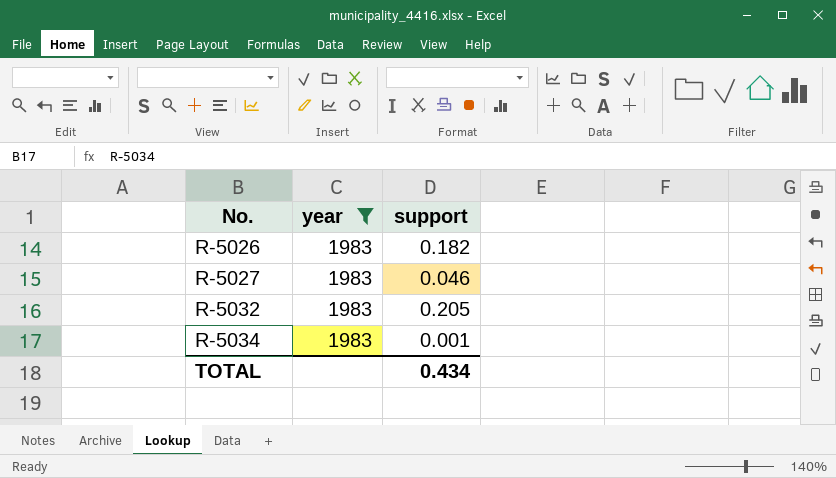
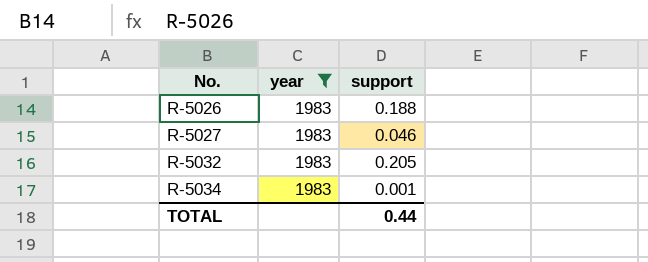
R-5026 | support: 0.182 -> 0.188
TOTAL | support: 0.434 -> 0.44

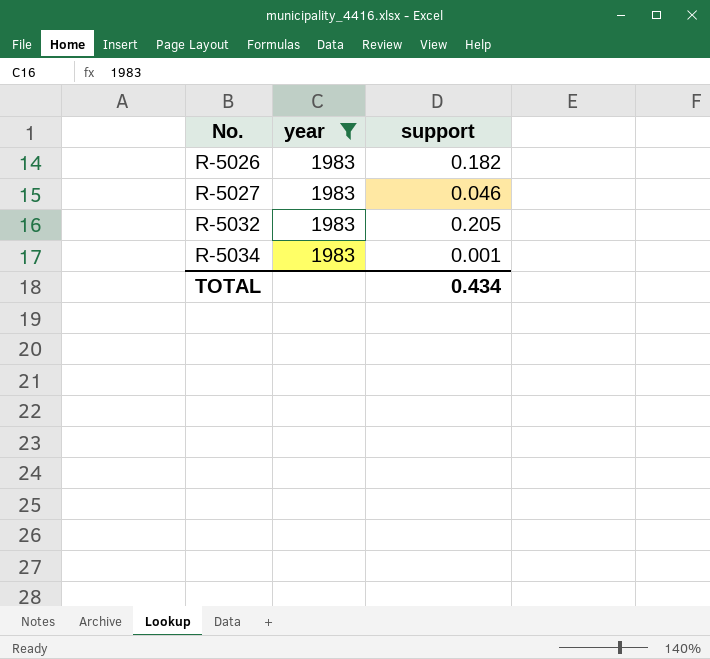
R-5026 | support: 0.188 -> 0.182
TOTAL | support: 0.44 -> 0.434

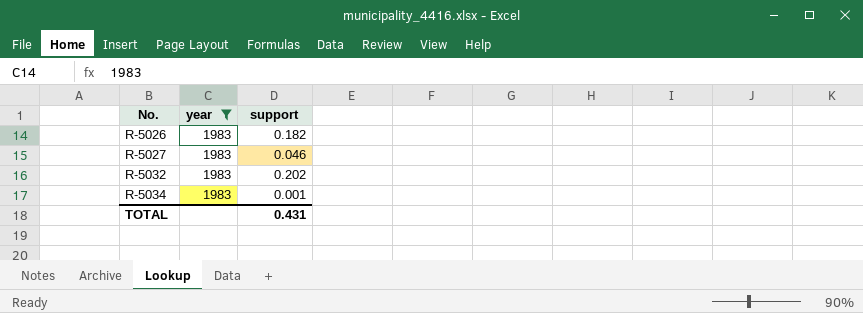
R-5032 | support: 0.205 -> 0.202
TOTAL | support: 0.434 -> 0.431

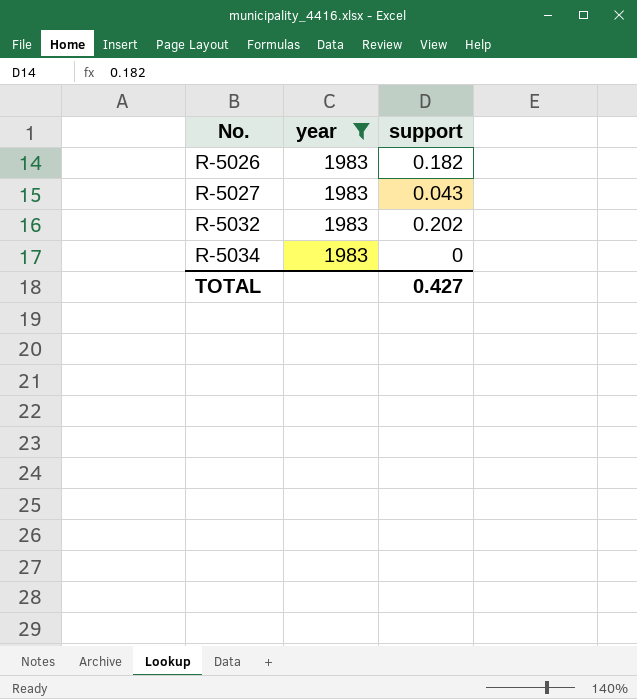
R-5027 | support: 0.046 -> 0.043
R-5034 | support: 0.001 -> 0
TOTAL | support: 0.431 -> 0.427

